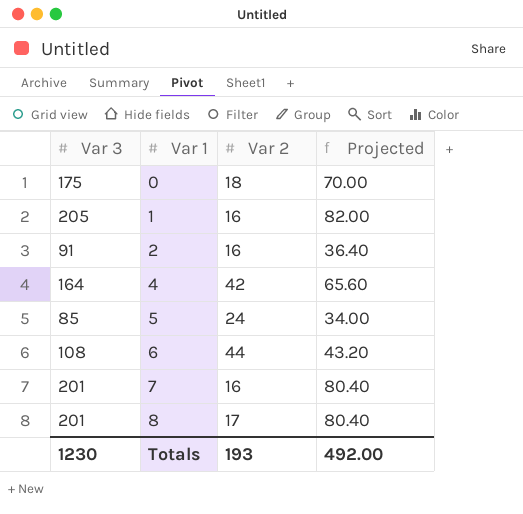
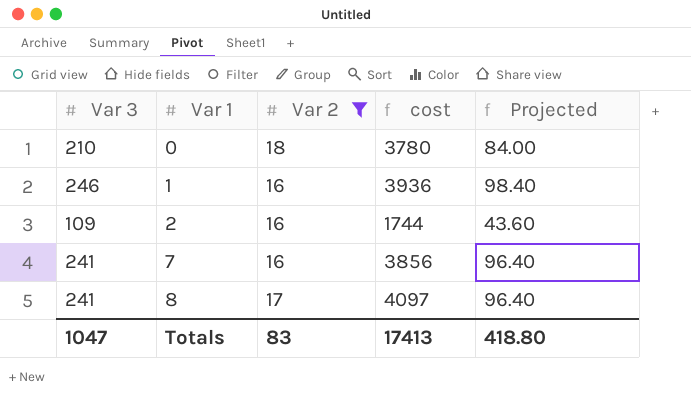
filter: none -> Var 2 <= 18
column cost | formula: none -> [Var 3] * [Var 2]
0 | Var 3: 175 -> 210
0 | Projected: 70.00 -> 84.00
1 | Var 3: 205 -> 246
1 | Projected: 82.00 -> 98.40
2 | Var 3: 91 -> 109
2 | Projected: 36.40 -> 43.60
7 | Var 3: 201 -> 241
7 | Projected: 80.40 -> 96.40
8 | Var 3: 201 -> 241
8 | Projected: 80.40 -> 96.40
Totals | Var 3: 1230 -> 1047
Totals | Var 2: 193 -> 83
Totals | Projected: 492.00 -> 418.80

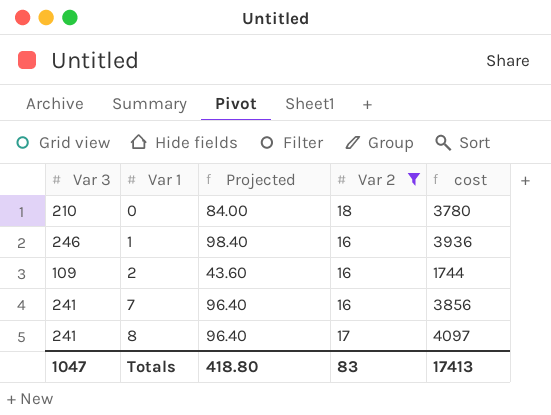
column Projected | position: 5 -> 3

